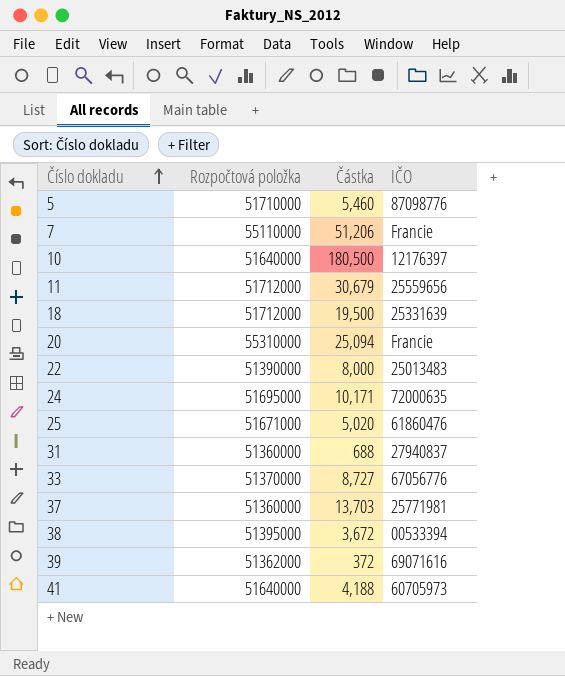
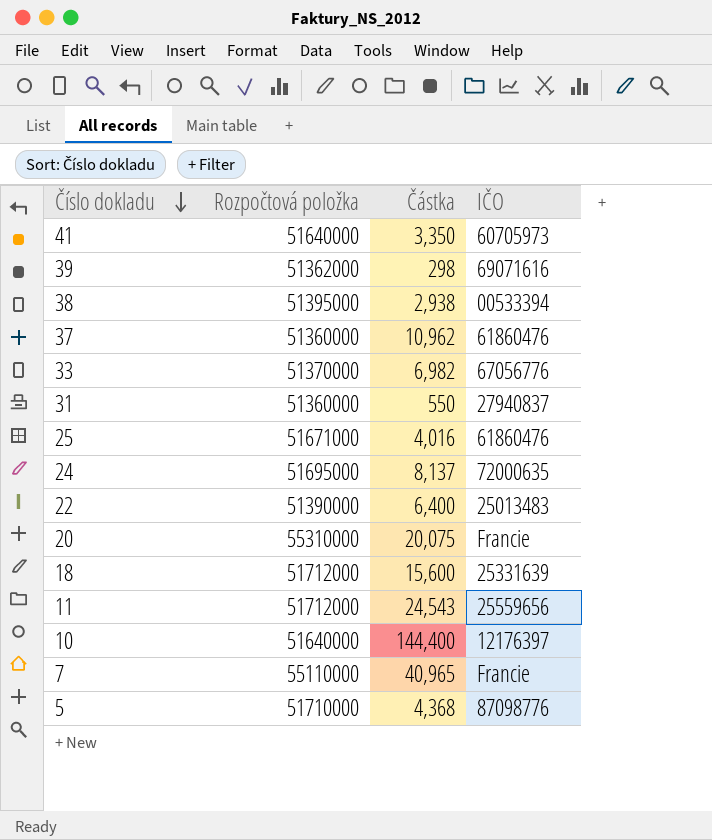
row order: Číslo dokladu ascending -> Číslo dokladu descending
41 | Částka: 4,188 -> 3,350
39 | Částka: 372 -> 298
38 | Částka: 3,672 -> 2,938
37 | Částka: 13,703 -> 10,962
37 | IČO: 25771981 -> 61860476
33 | Částka: 8,727 -> 6,982
31 | Částka: 688 -> 550
25 | Částka: 5,020 -> 4,016
24 | Částka: 10,171 -> 8,137
22 | Částka: 8,000 -> 6,400
20 | Částka: 25,094 -> 20,075
18 | Částka: 19,500 -> 15,600
11 | Částka: 30,679 -> 24,543
10 | Částka: 180,500 -> 144,400
7 | Částka: 51,206 -> 40,965
5 | Částka: 5,460 -> 4,368

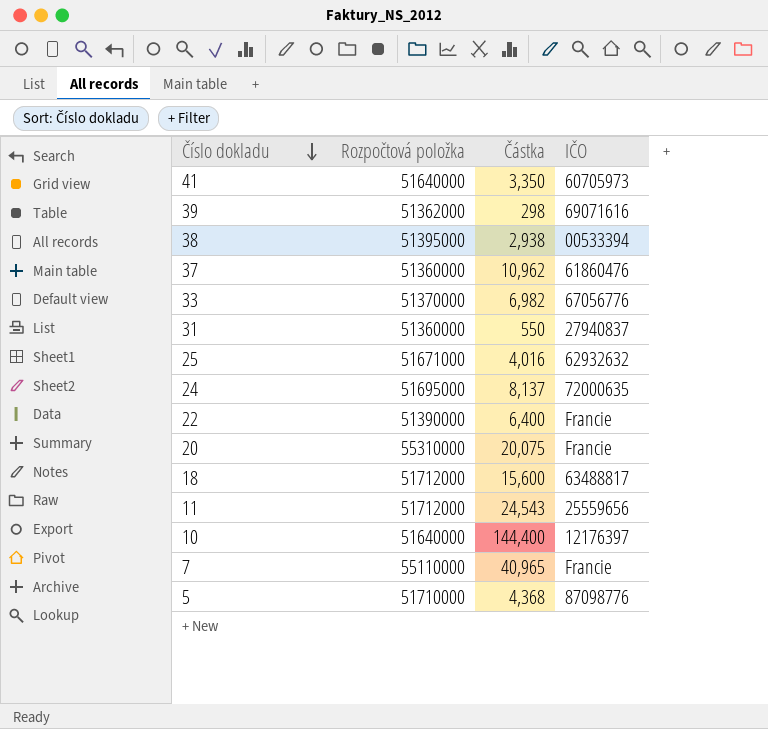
25 | IČO: 61860476 -> 62932632
22 | IČO: 25013483 -> Francie
18 | IČO: 25331639 -> 63488817

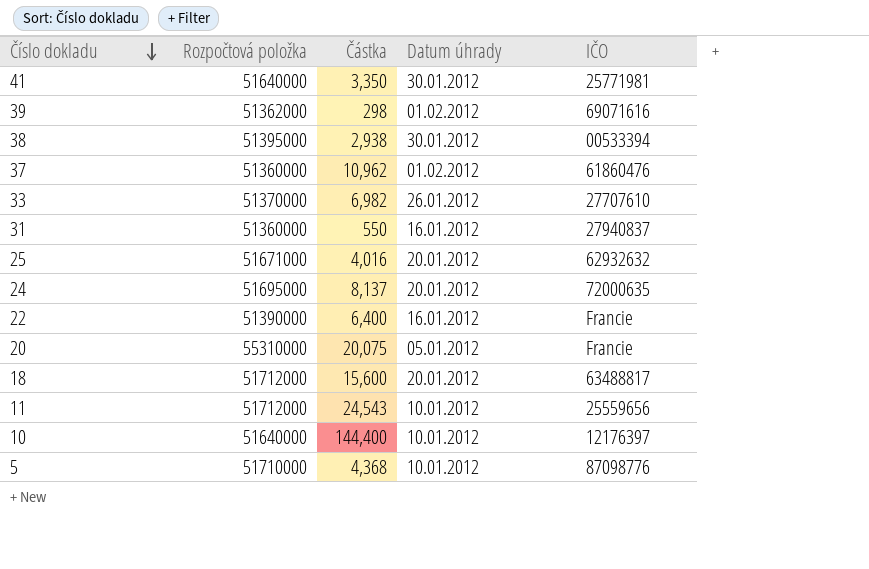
column Datum úhrady | position: none -> 4
row 7: 55110000 | 40,965 | Francie -> none
41 | IČO: 60705973 -> 25771981
33 | IČO: 67056776 -> 27707610

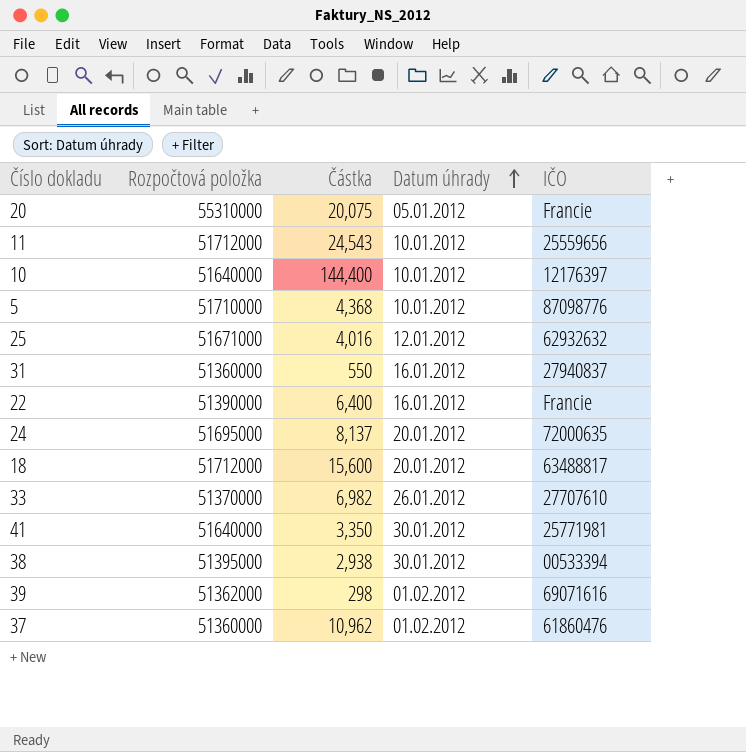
row order: Číslo dokladu descending -> Datum úhrady ascending
25 | Datum úhrady: 20.01.2012 -> 12.01.2012

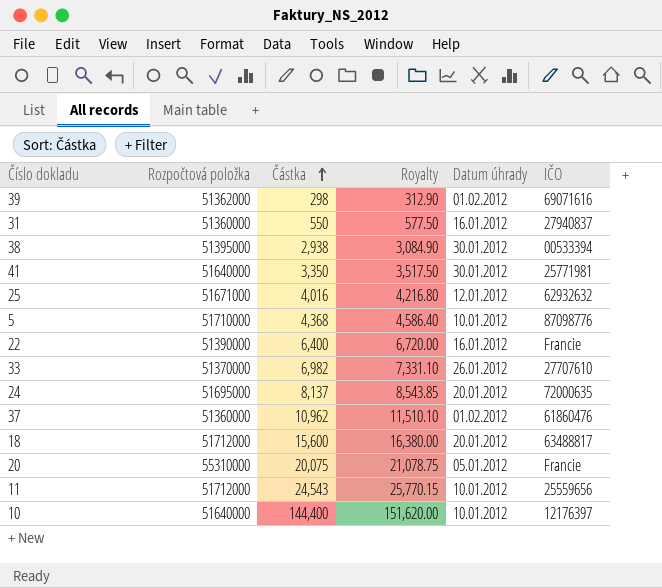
row order: Datum úhrady ascending -> Částka ascending
column Royalty | formula: none -> [Částka] * 1.05

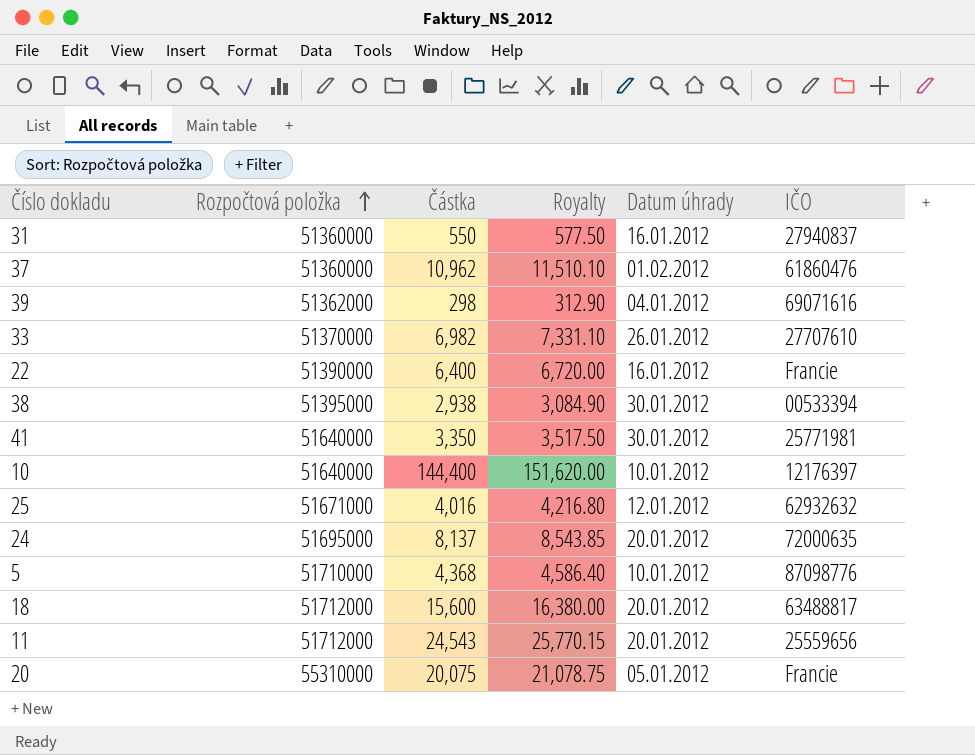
row order: Částka ascending -> Rozpočtová položka ascending
39 | Datum úhrady: 01.02.2012 -> 04.01.2012
11 | Datum úhrady: 10.01.2012 -> 20.01.2012

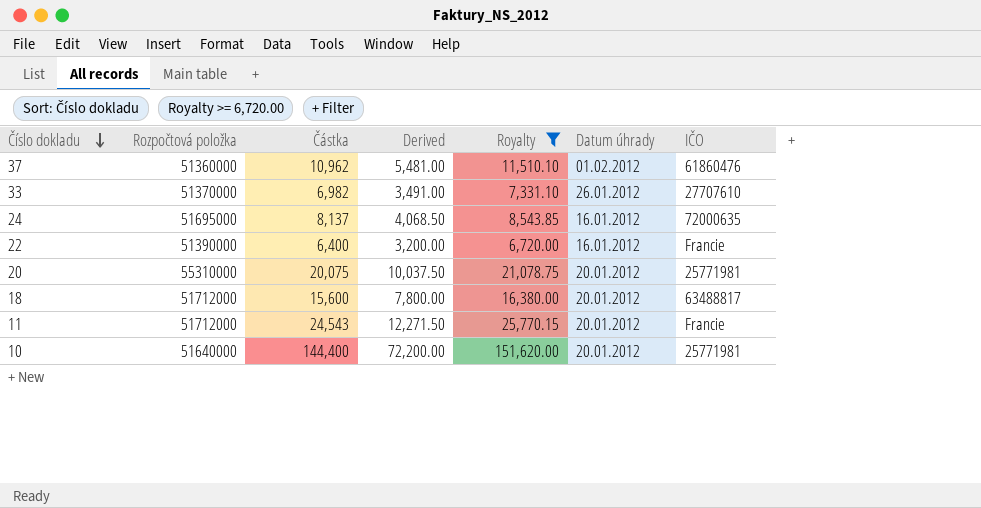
filter: none -> Royalty >= 6,720.00
row order: Rozpočtová položka ascending -> Číslo dokladu descending
column Derived | formula: none -> [Částka] * 0.5
24 | Datum úhrady: 20.01.2012 -> 16.01.2012
20 | Datum úhrady: 05.01.2012 -> 20.01.2012
20 | IČO: Francie -> 25771981
11 | IČO: 25559656 -> Francie
10 | Datum úhrady: 10.01.2012 -> 20.01.2012
10 | IČO: 12176397 -> 25771981

